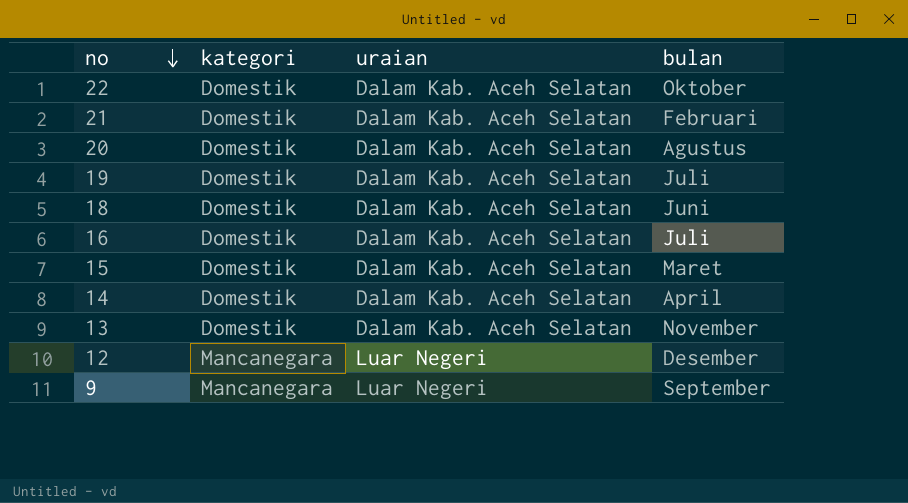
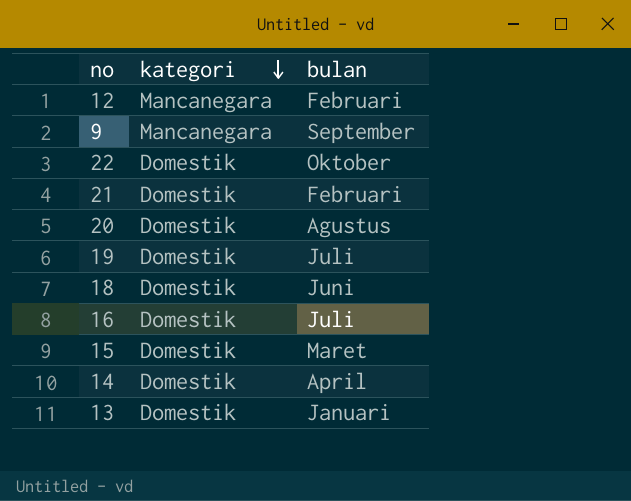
row order: no descending -> kategori descending
column uraian | position: 3 -> none
12 | bulan: Desember -> Februari
13 | bulan: November -> Januari

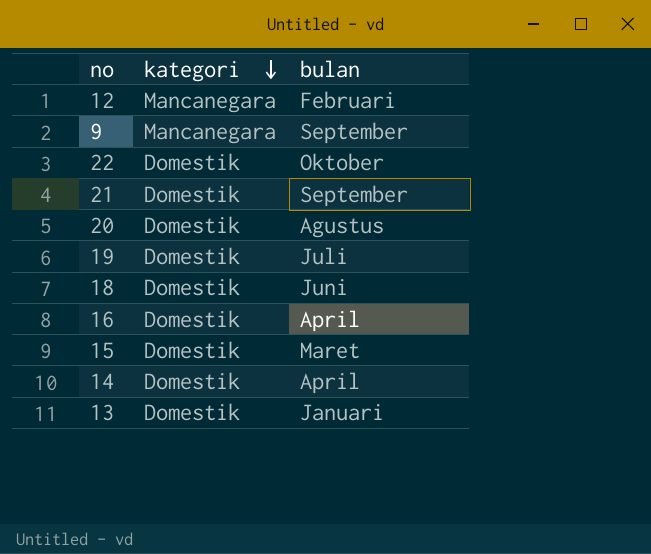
21 | bulan: Februari -> September
16 | bulan: Juli -> April

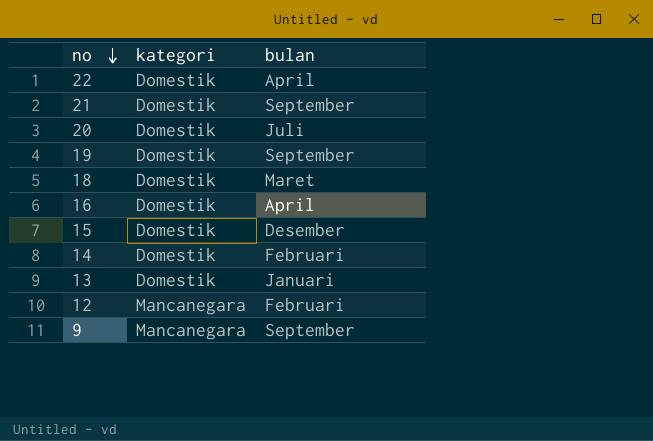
row order: kategori descending -> no descending
22 | bulan: Oktober -> April
20 | bulan: Agustus -> Juli
19 | bulan: Juli -> September
18 | bulan: Juni -> Maret
15 | bulan: Maret -> Desember
14 | bulan: April -> Februari

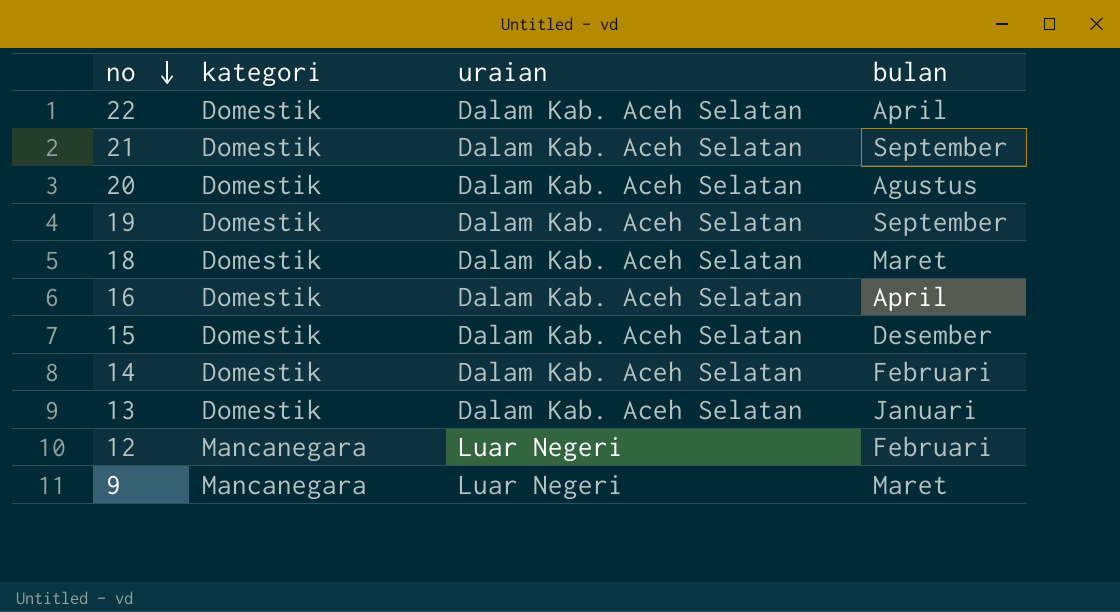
column uraian | position: none -> 3
20 | bulan: Juli -> Agustus
9 | bulan: September -> Maret

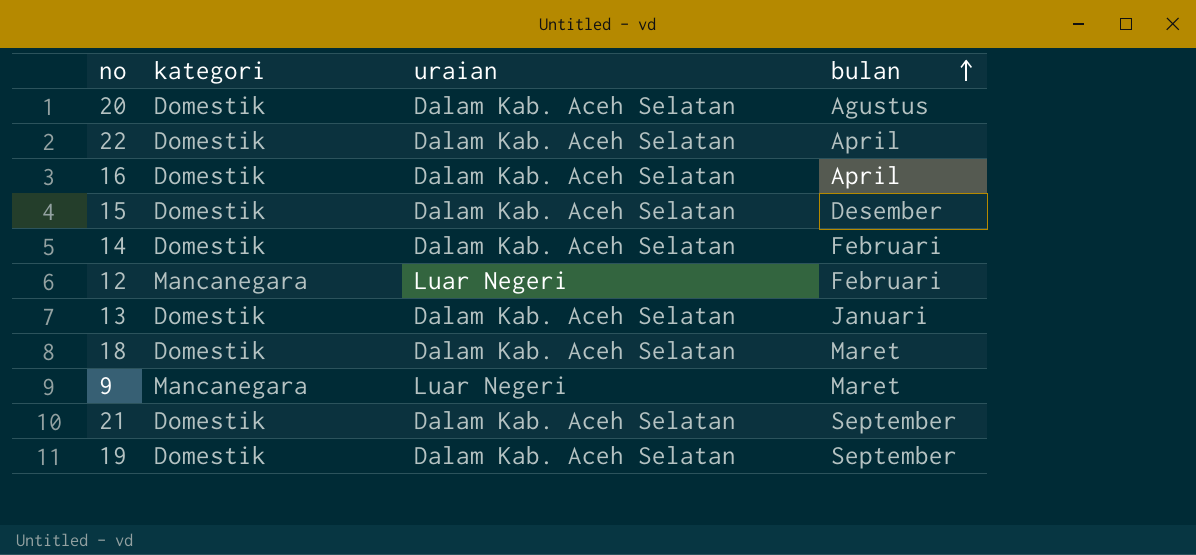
row order: no descending -> bulan ascending

